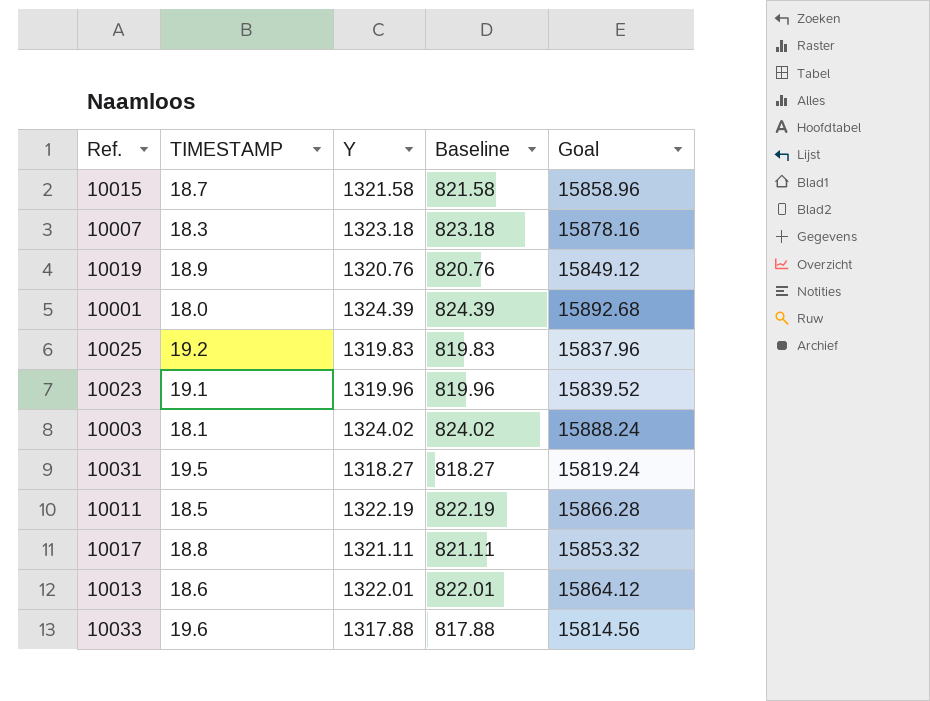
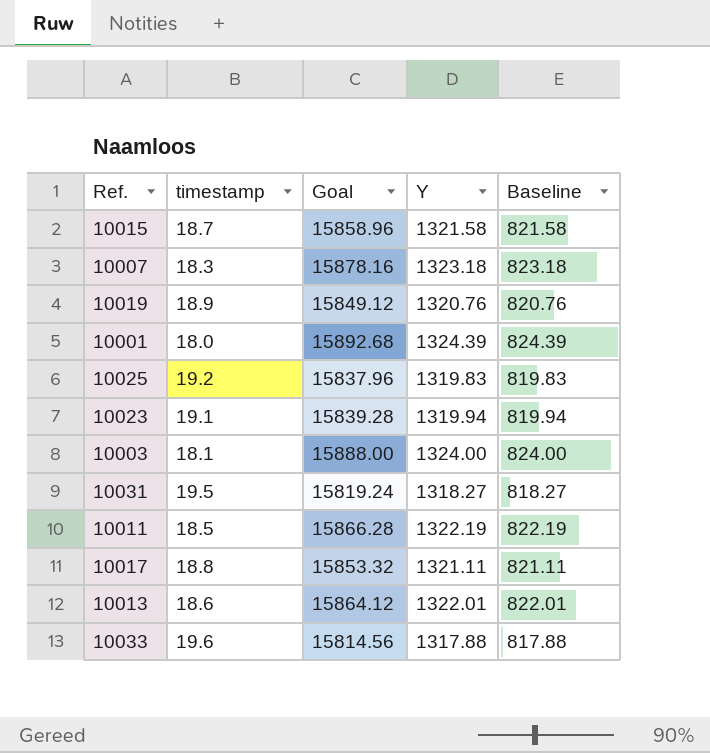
column name: TIMESTAMP -> timestamp
column Goal | position: 5 -> 3
10023 | Goal: 15839.52 -> 15839.28
10023 | Y: 1319.96 -> 1319.94
10023 | Baseline: 819.96 -> 819.94
10003 | Goal: 15888.24 -> 15888.00
10003 | Y: 1324.02 -> 1324.00
10003 | Baseline: 824.02 -> 824.00

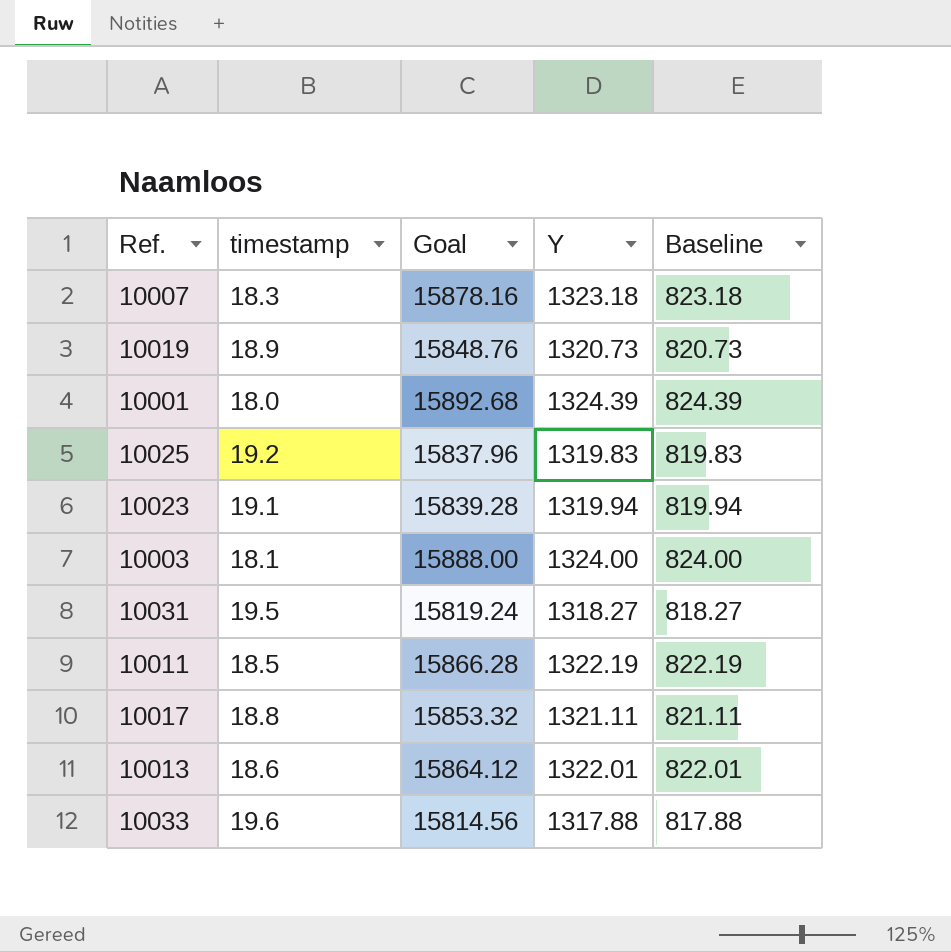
row 10015: 18.7 | 15858.96 | 1321.58 | 821.58 -> none
10019 | Goal: 15849.12 -> 15848.76
10019 | Y: 1320.76 -> 1320.73
10019 | Baseline: 820.76 -> 820.73

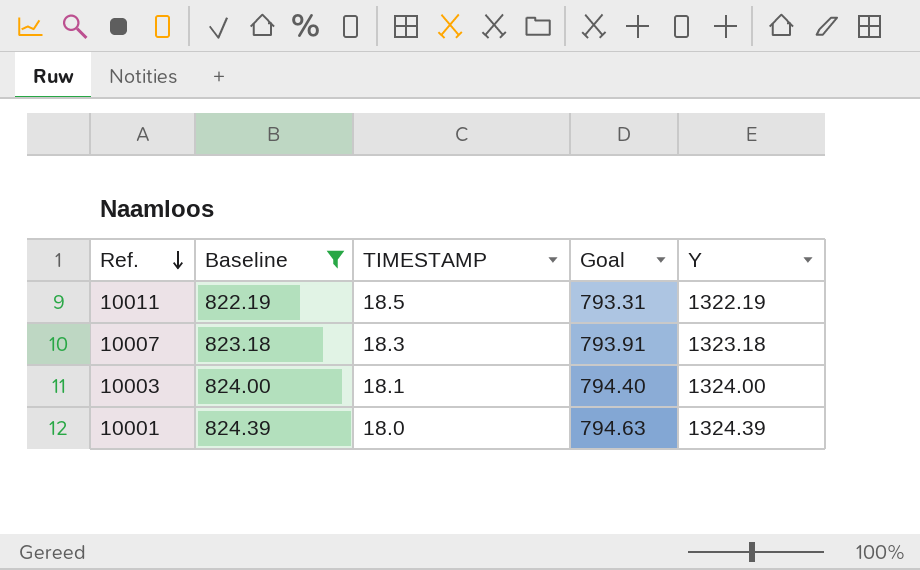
filter: none -> Baseline >= 822.19
row order: none -> Ref. descending
column Baseline | position: 5 -> 2
column name: timestamp -> TIMESTAMP
column Goal | formula: [Y] * 12 -> [Y] * 0.6

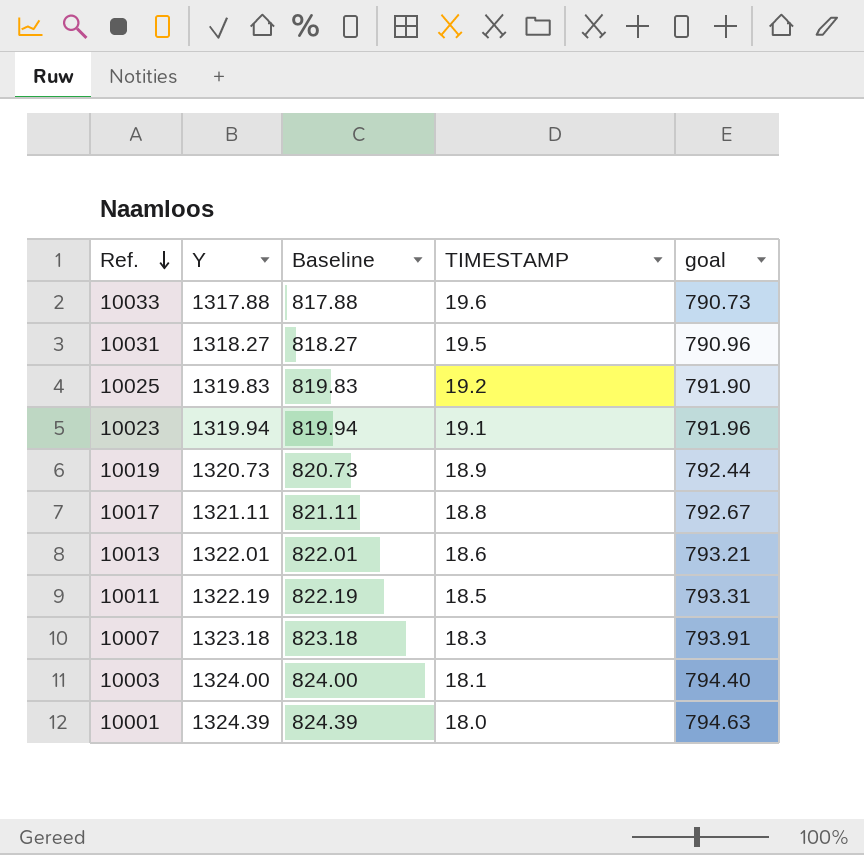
filter: Baseline >= 822.19 -> none
column Y | position: 5 -> 2
column name: Goal -> goal

